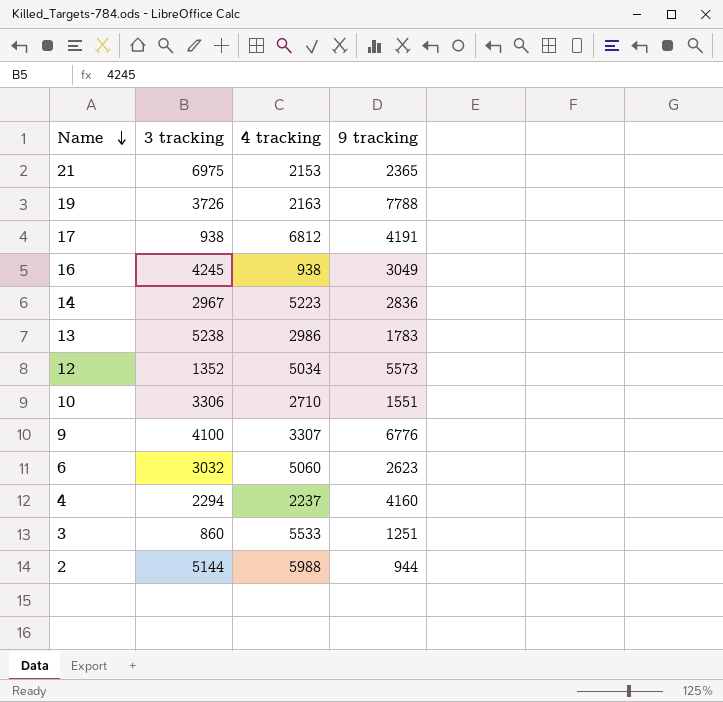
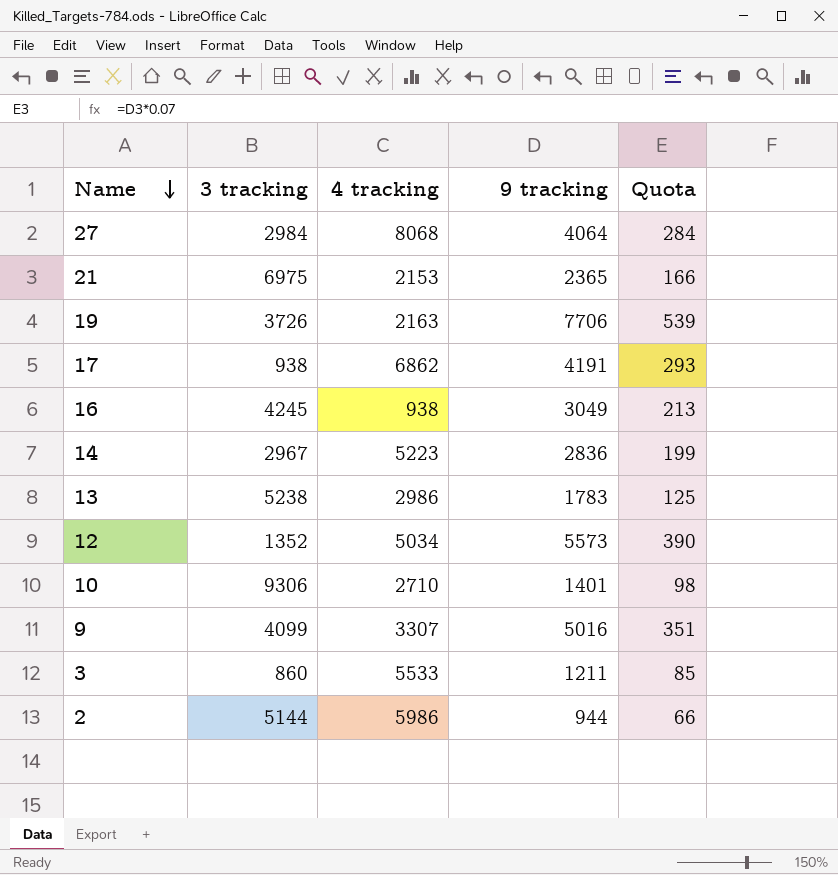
column Quota | formula: none -> [9 tracking] * 0.07
row 6: 3032 | 5060 | 2623 -> none
row 4: 2294 | 2237 | 4160 -> none
row 27: none -> 2984 | 8068 | 4064 | 284
19 | 9 tracking: 7788 -> 7706
17 | 4 tracking: 6812 -> 6862
10 | 3 tracking: 3306 -> 9306
10 | 9 tracking: 1551 -> 1401
9 | 3 tracking: 4100 -> 4099
9 | 9 tracking: 6776 -> 5016
3 | 9 tracking: 1251 -> 1211
2 | 4 tracking: 5988 -> 5986

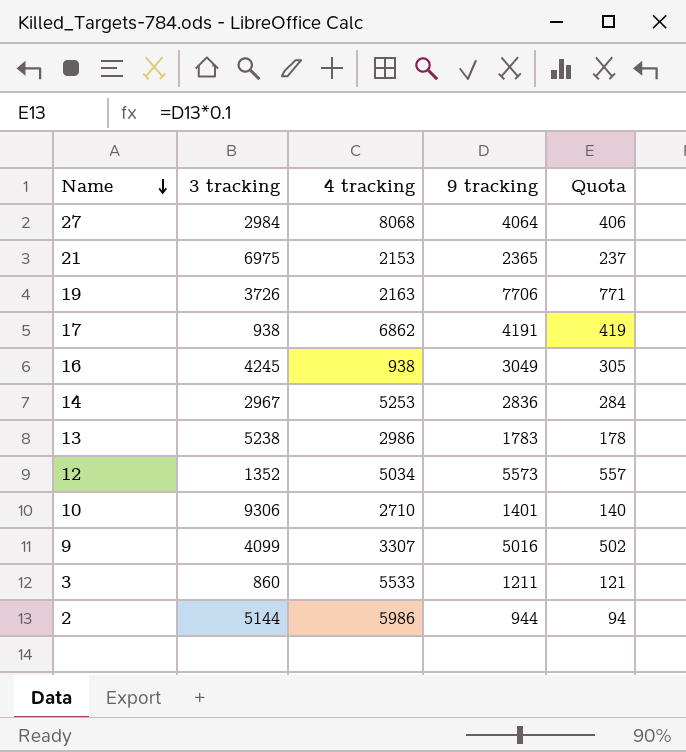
column Quota | formula: [9 tracking] * 0.07 -> [9 tracking] * 0.1
14 | 4 tracking: 5223 -> 5253

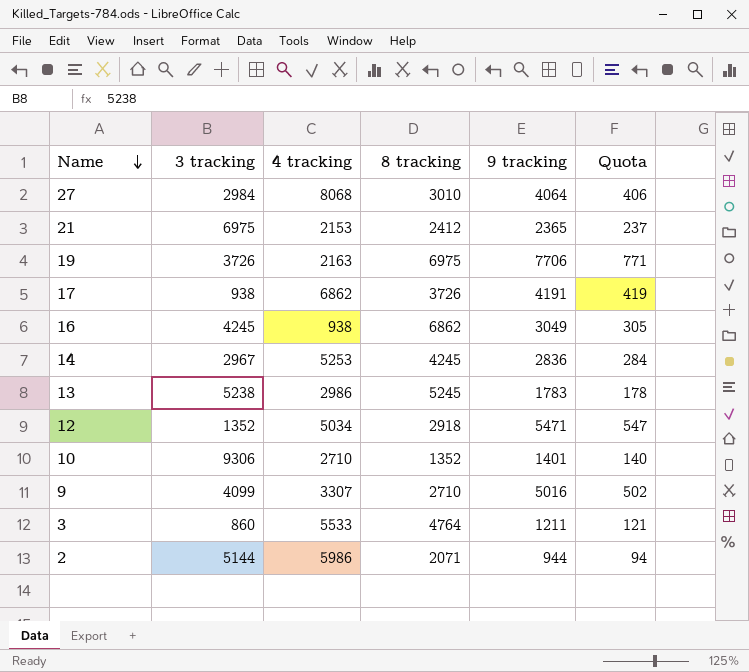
column 8 tracking | position: none -> 4
12 | 9 tracking: 5573 -> 5471
12 | Quota: 557 -> 547

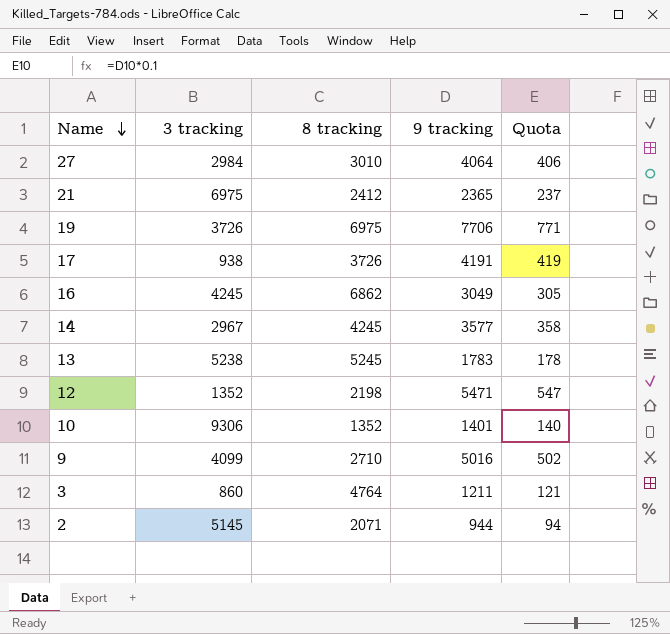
column 4 tracking | position: 3 -> none
14 | 9 tracking: 2836 -> 3577
14 | Quota: 284 -> 358
12 | 8 tracking: 2918 -> 2198
2 | 3 tracking: 5144 -> 5145

